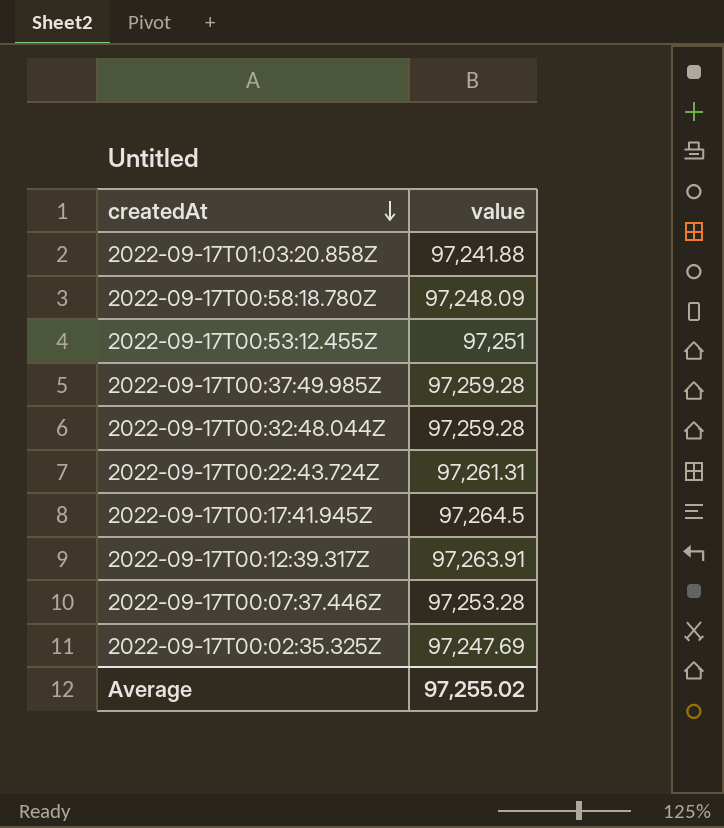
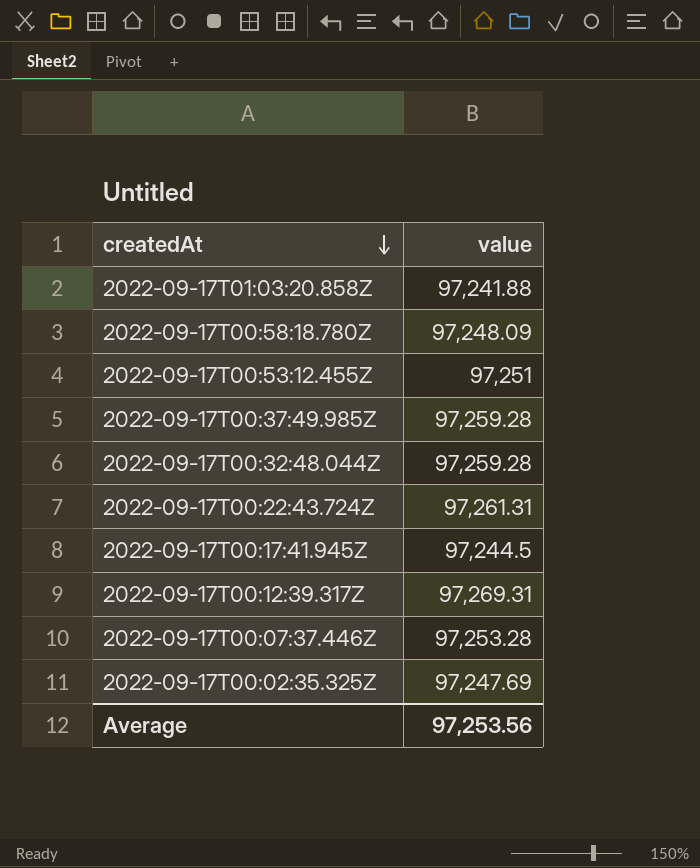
2022-09-17T00:17:41.945Z | value: 97,264.5 -> 97,244.5
2022-09-17T00:12:39.317Z | value: 97,263.91 -> 97,269.31
Average | value: 97,255.02 -> 97,253.56

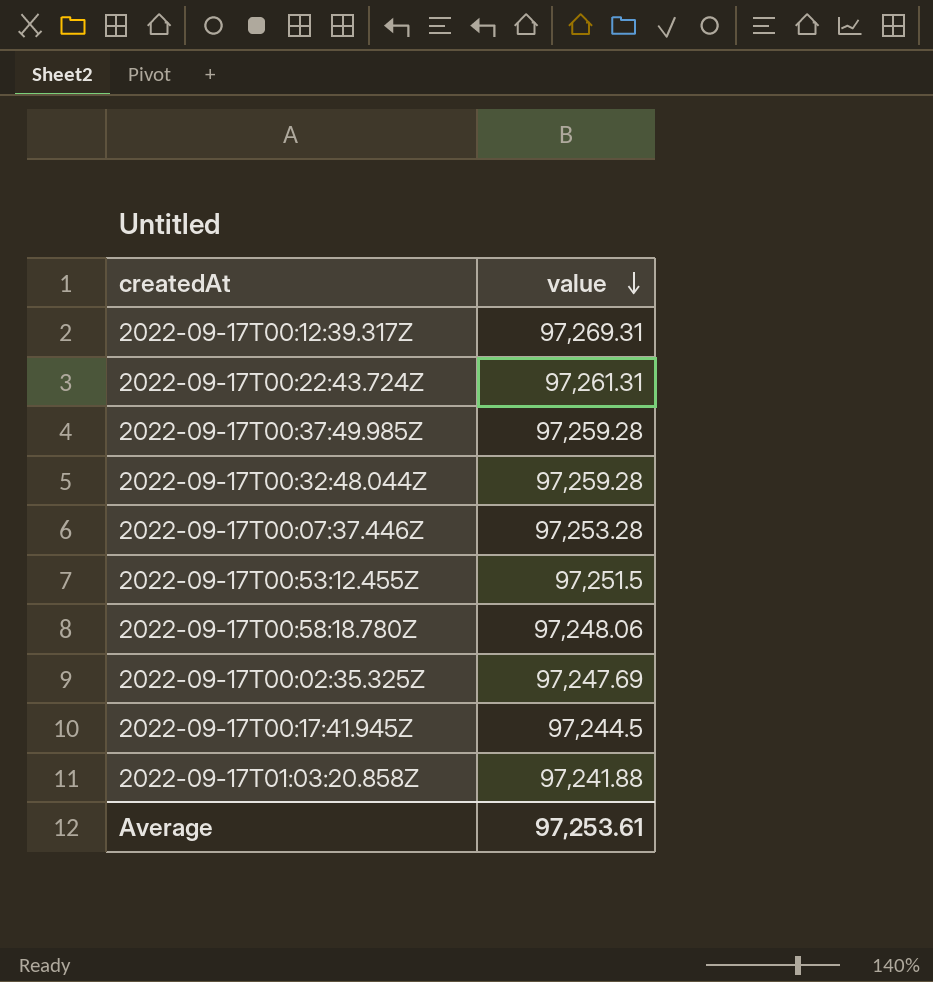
row order: createdAt descending -> value descending
2022-09-17T00:53:12.455Z | value: 97,251 -> 97,251.5
2022-09-17T00:58:18.780Z | value: 97,248.09 -> 97,248.06
Average | value: 97,253.56 -> 97,253.61

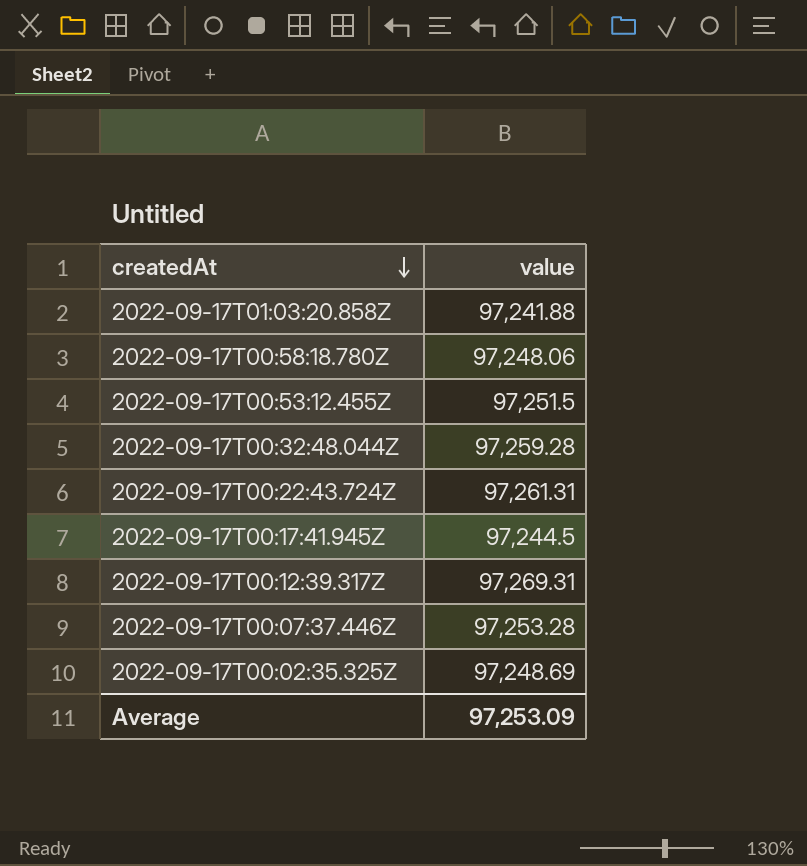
row order: value descending -> createdAt descending
row 2022-09-17T00:37:49.985Z: 97,259.28 -> none
2022-09-17T00:02:35.325Z | value: 97,247.69 -> 97,248.69
Average | value: 97,253.61 -> 97,253.09

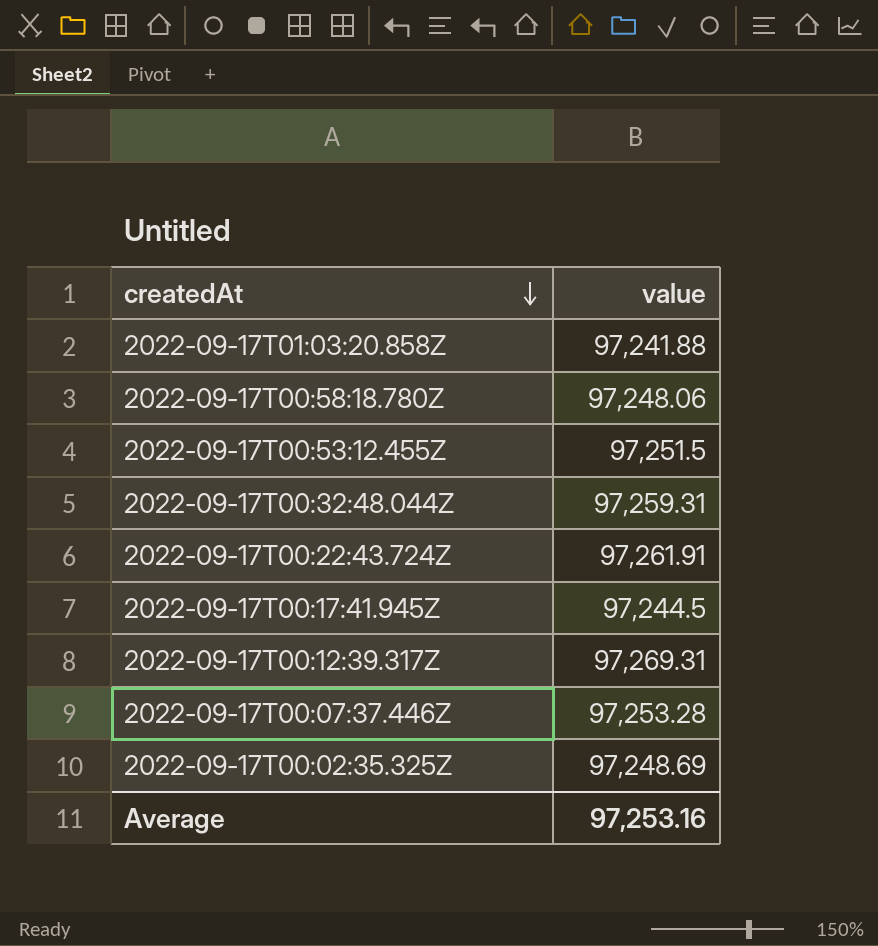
2022-09-17T00:32:48.044Z | value: 97,259.28 -> 97,259.31
2022-09-17T00:22:43.724Z | value: 97,261.31 -> 97,261.91
Average | value: 97,253.09 -> 97,253.16

